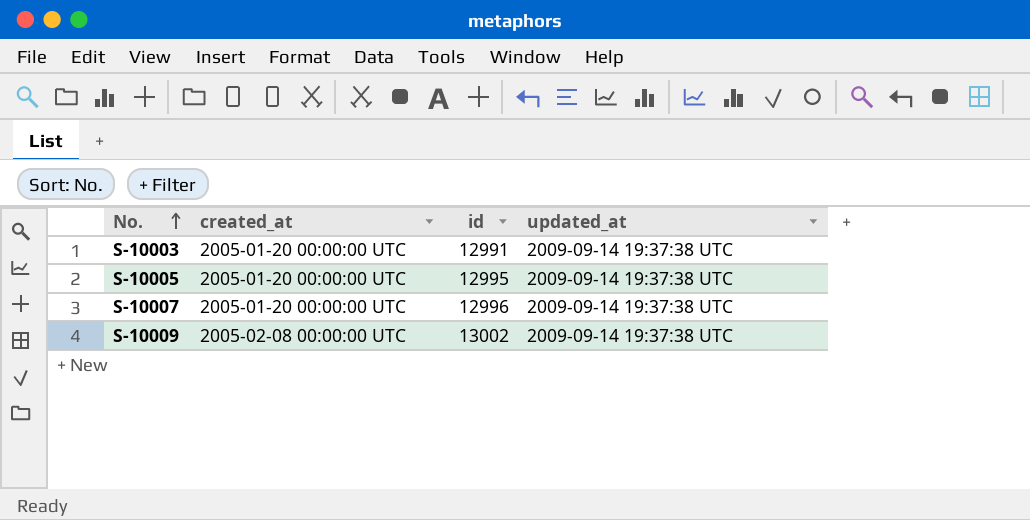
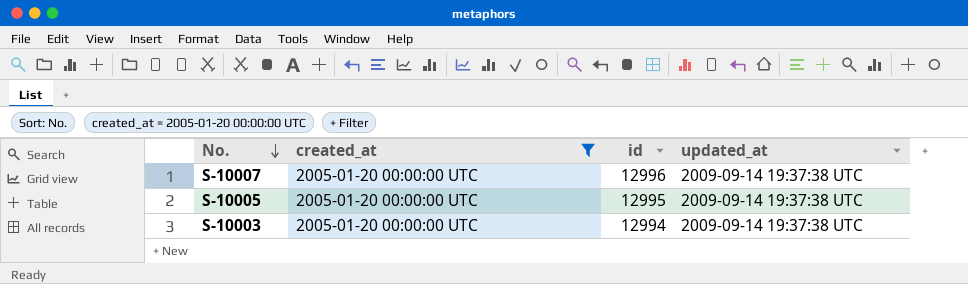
filter: none -> created_at = 2005-01-20 00:00:00 UTC
row order: No. ascending -> No. descending
S-10003 | id: 12991 -> 12994

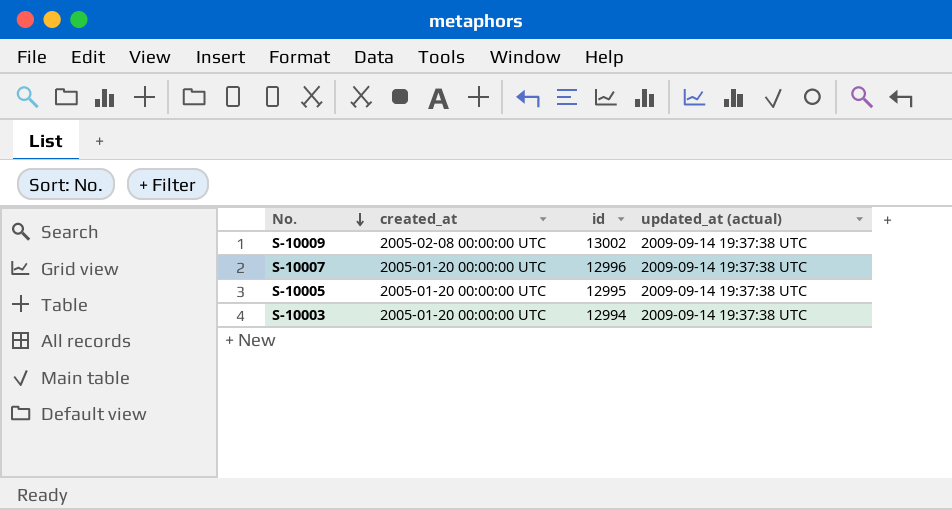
filter: created_at = 2005-01-20 00:00:00 UTC -> none
column name: updated_at -> updated_at (actual)

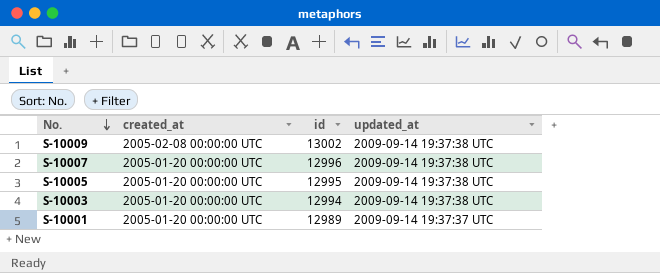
column name: updated_at (actual) -> updated_at
row S-10001: none -> 2005-01-20 00:00:00 UTC | 12989 | 2009-09-14 19:37:37 UTC

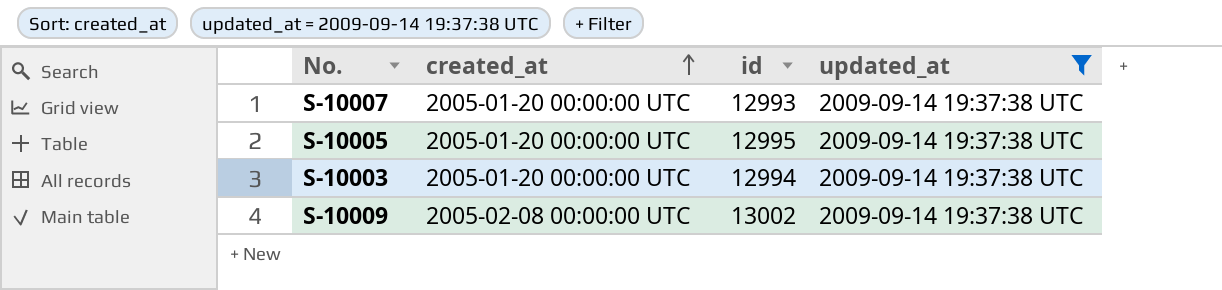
filter: none -> updated_at = 2009-09-14 19:37:38 UTC
row order: No. descending -> created_at ascending
S-10007 | id: 12996 -> 12993

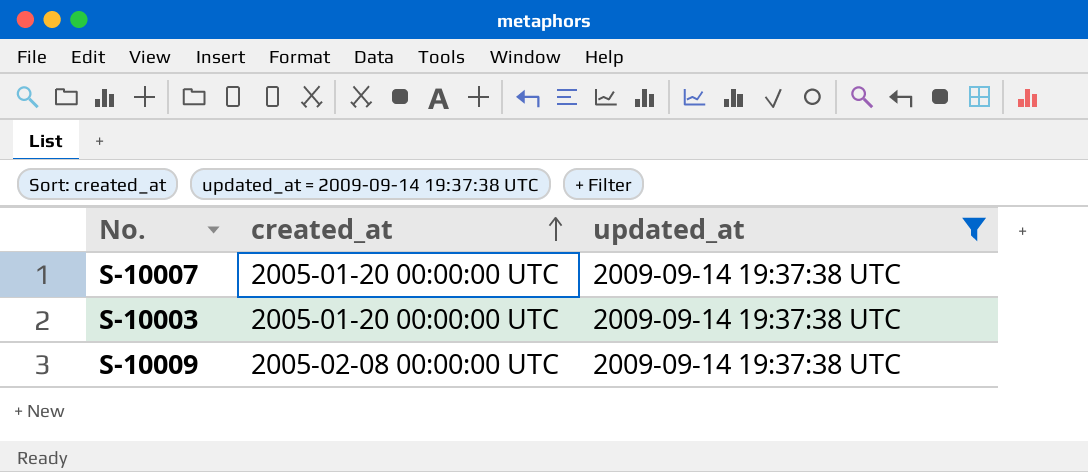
column id | position: 3 -> none
row S-10005: 2005-01-20 00:00:00 UTC | 12995 | 2009-09-14 19:37:38 UTC -> none

